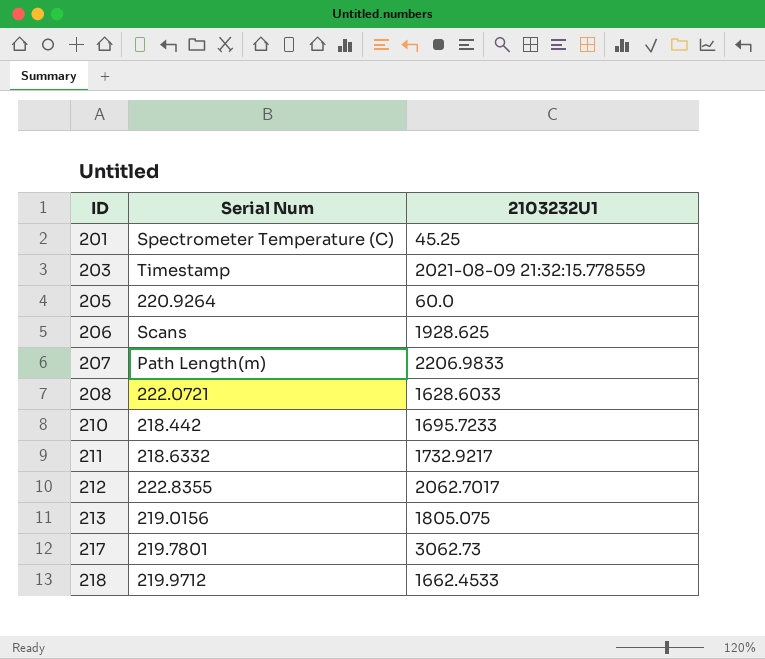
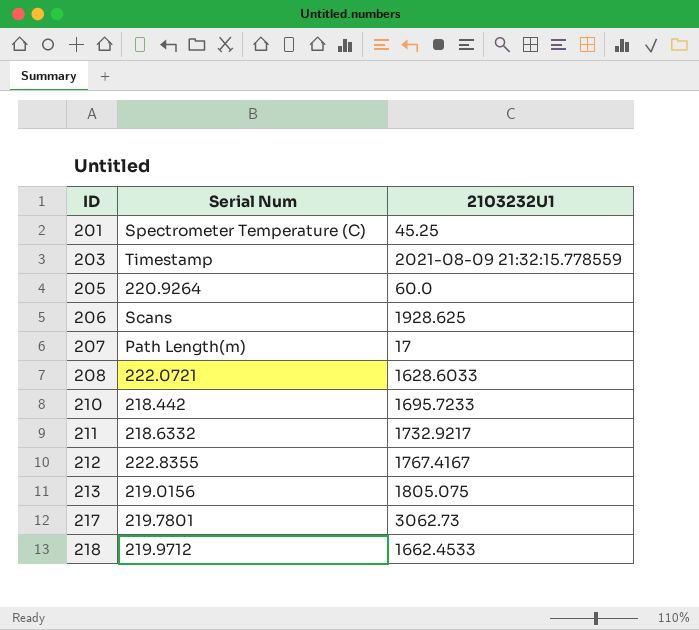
207 | 2103232U1: 2206.9833 -> 17
212 | 2103232U1: 2062.7017 -> 1767.4167

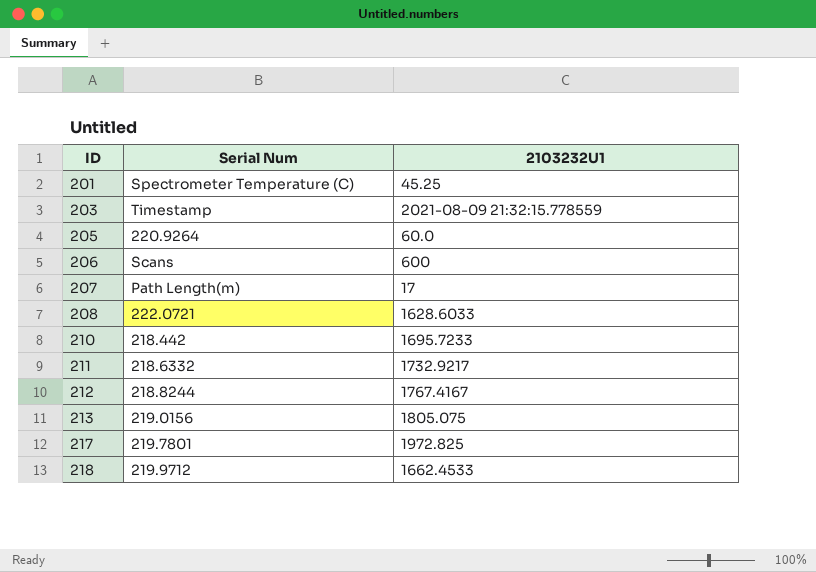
206 | 2103232U1: 1928.625 -> 600
212 | Serial Num: 222.8355 -> 218.8244
217 | 2103232U1: 3062.73 -> 1972.825

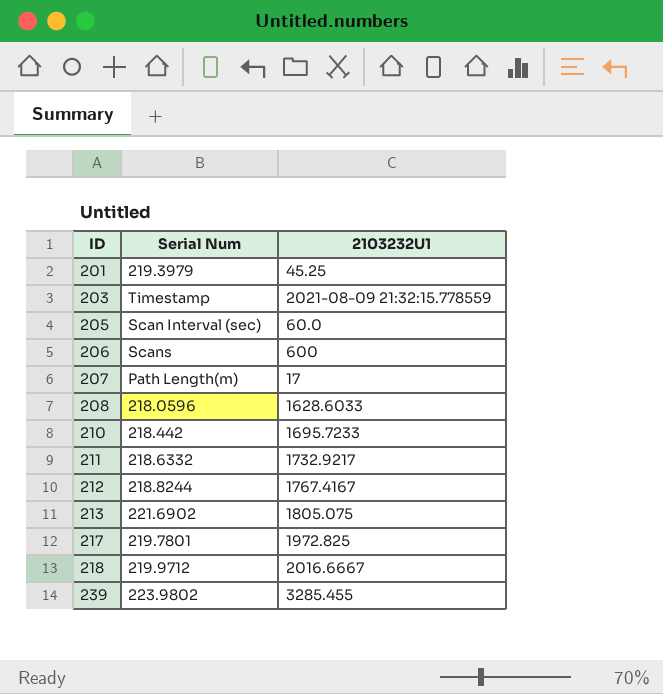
201 | Serial Num: Spectrometer Temperature (C) -> 219.3979
205 | Serial Num: 220.9264 -> Scan Interval (sec)
208 | Serial Num: 222.0721 -> 218.0596
213 | Serial Num: 219.0156 -> 221.6902
218 | 2103232U1: 1662.4533 -> 2016.6667
row 239: none -> 223.9802 | 3285.455

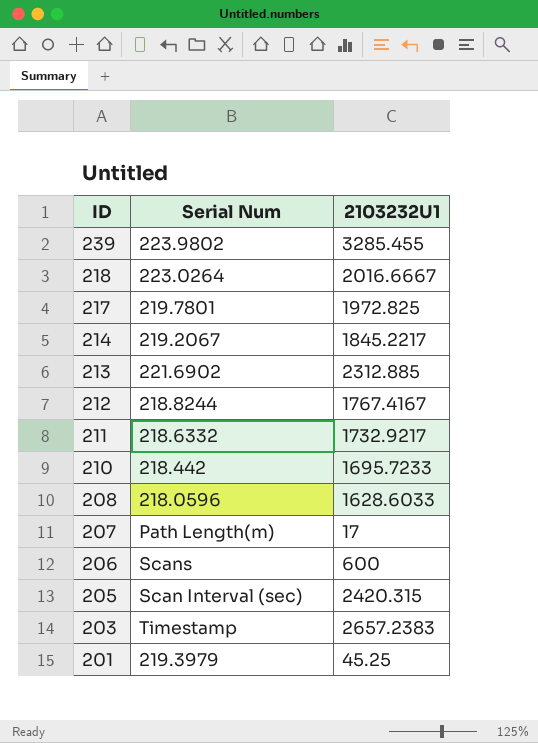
row order: ID ascending -> ID descending
218 | Serial Num: 219.9712 -> 223.0264
row 214: none -> 219.2067 | 1845.2217
213 | 2103232U1: 1805.075 -> 2312.885
205 | 2103232U1: 60.0 -> 2420.315
203 | 2103232U1: 2021-08-09 21:32:15.778559 -> 2657.2383

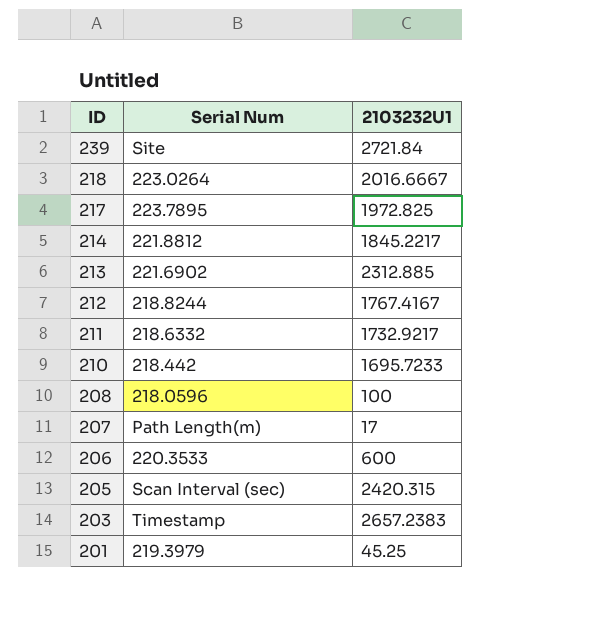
239 | Serial Num: 223.9802 -> Site
239 | 2103232U1: 3285.455 -> 2721.84
217 | Serial Num: 219.7801 -> 223.7895
214 | Serial Num: 219.2067 -> 221.8812
208 | 2103232U1: 1628.6033 -> 100
206 | Serial Num: Scans -> 220.3533

